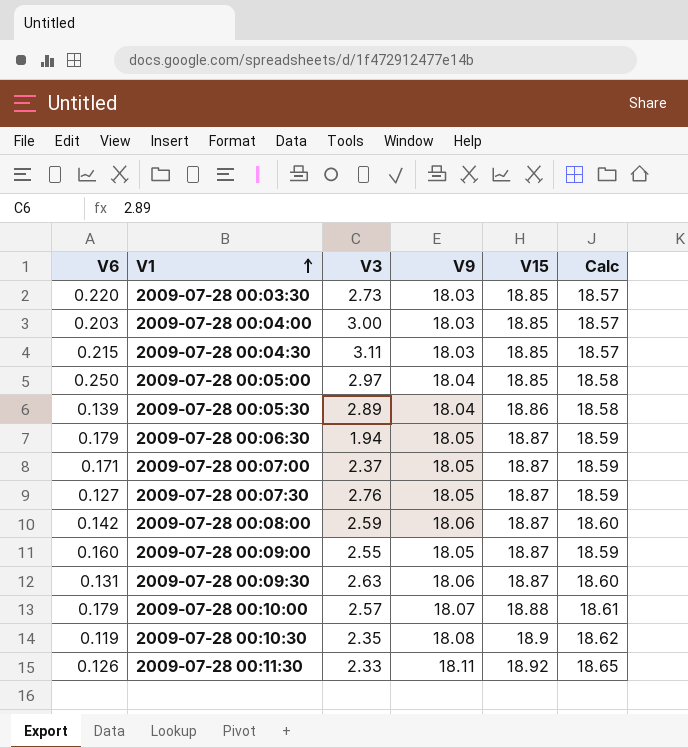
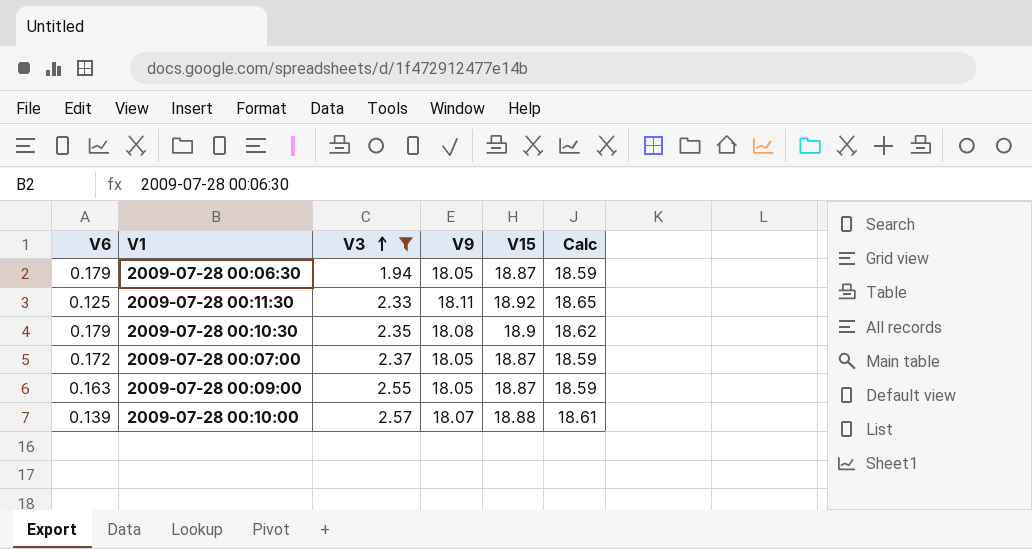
filter: none -> V3 <= 2.57
row order: V1 ascending -> V3 ascending
2009-07-28 00:11:30 | V6: 0.126 -> 0.125
2009-07-28 00:10:30 | V6: 0.119 -> 0.179
2009-07-28 00:07:00 | V6: 0.171 -> 0.172
2009-07-28 00:09:00 | V6: 0.160 -> 0.163
2009-07-28 00:10:00 | V6: 0.179 -> 0.139

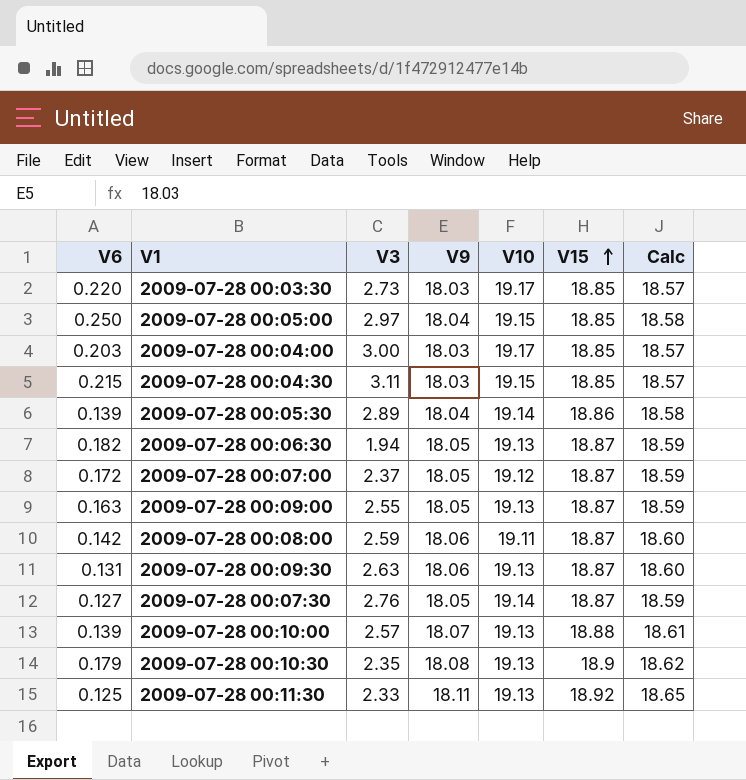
filter: V3 <= 2.57 -> none
row order: V3 ascending -> V15 ascending
column V10 | position: none -> 5
2009-07-28 00:06:30 | V6: 0.179 -> 0.182

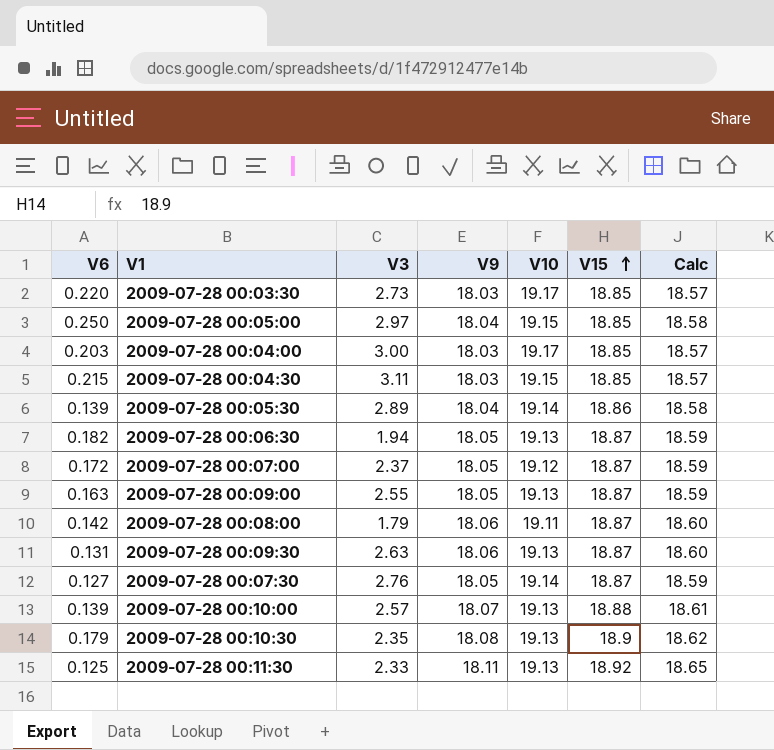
2009-07-28 00:08:00 | V3: 2.59 -> 1.79

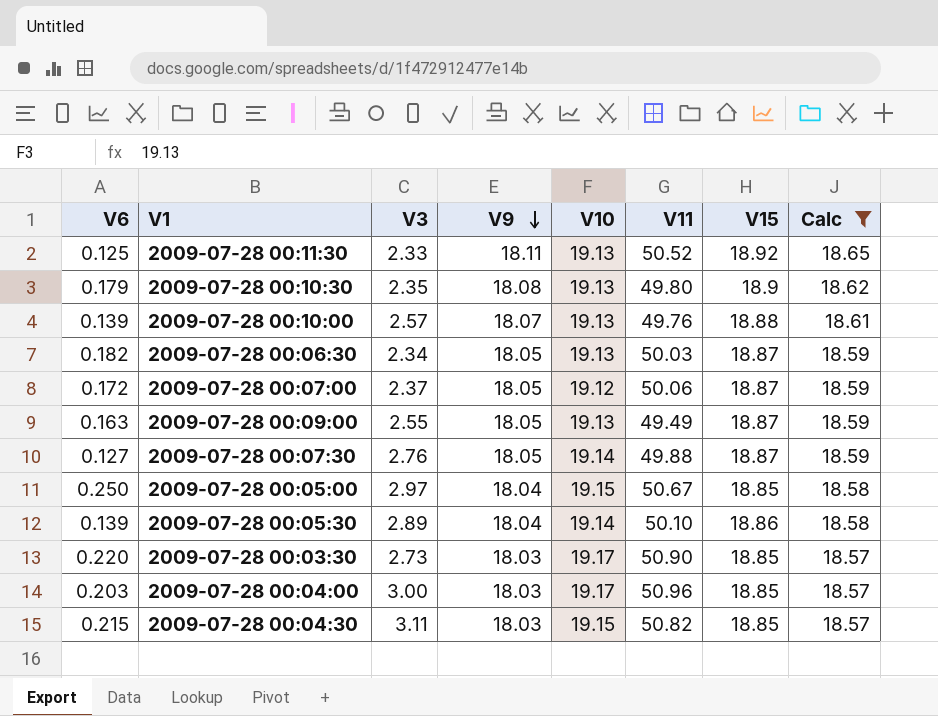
filter: none -> Calc != 18.60
row order: V15 ascending -> V9 descending
column V11 | position: none -> 6
2009-07-28 00:06:30 | V3: 1.94 -> 2.34

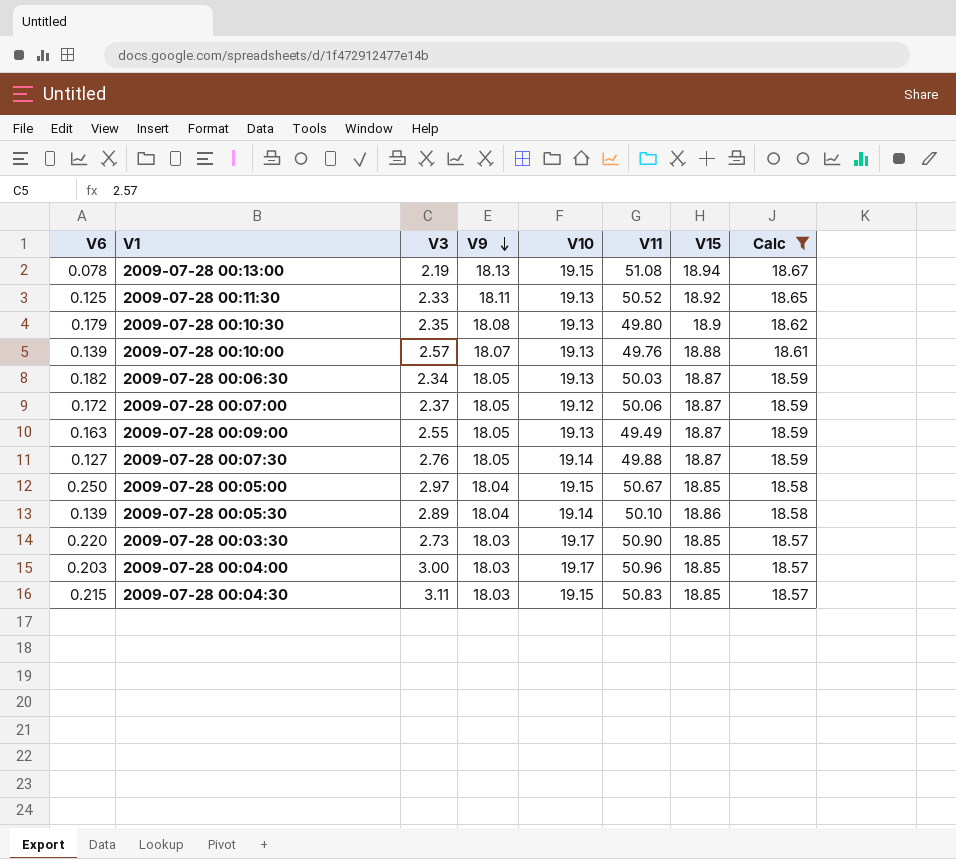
row 2009-07-28 00:13:00: none -> 0.078 | 2.19 | 18.13 | 19.15 | 51.08 | 18.94 | 18.67
2009-07-28 00:04:30 | V11: 50.82 -> 50.83

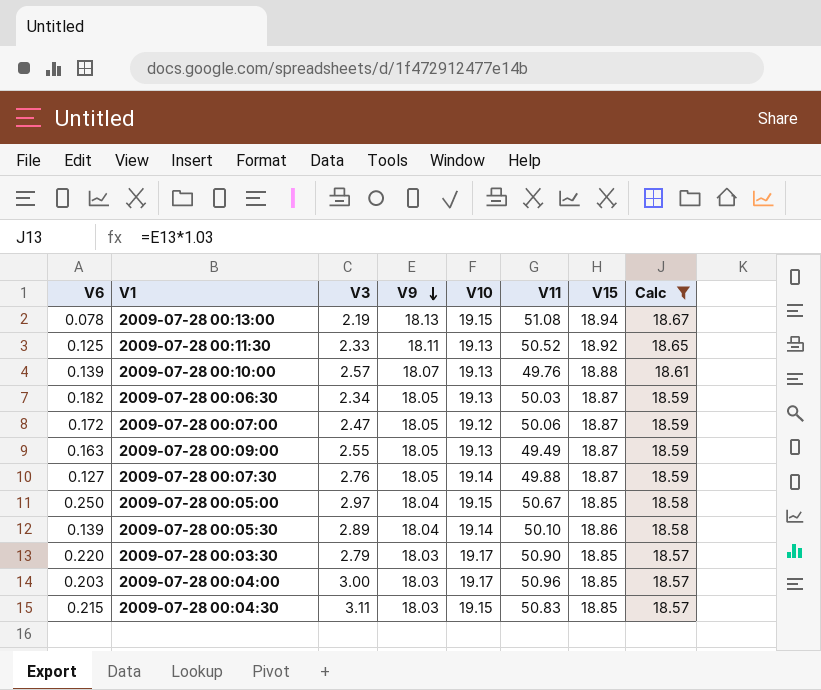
row 2009-07-28 00:10:30: 0.179 | 2.35 | 18.08 | 19.13 | 49.80 | 18.9 | 18.62 -> none
2009-07-28 00:07:00 | V3: 2.37 -> 2.47
2009-07-28 00:03:30 | V3: 2.73 -> 2.79

